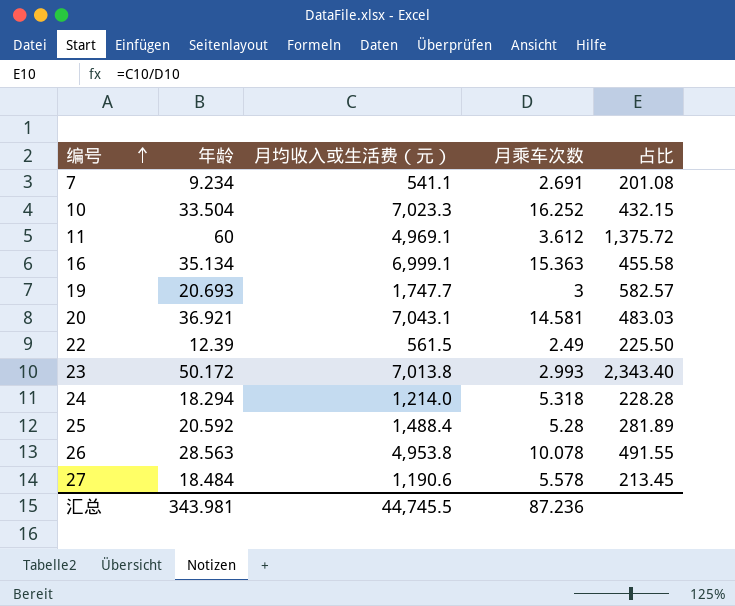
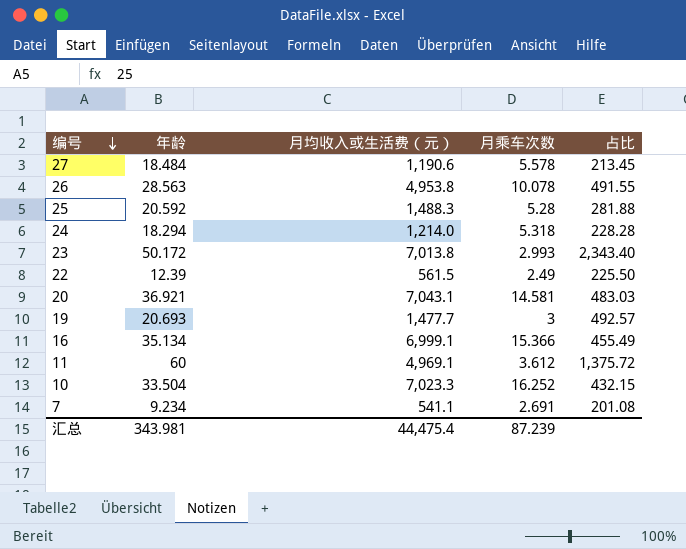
row order: 编号 ascending -> 编号 descending
25 | 月均收入或生活费（元）: 1,488.4 -> 1,488.3
25 | 占比: 281.89 -> 281.88
19 | 月均收入或生活费（元）: 1,747.7 -> 1,477.7
19 | 占比: 582.57 -> 492.57
16 | 月乘车次数: 15.363 -> 15.366
16 | 占比: 455.58 -> 455.49
汇总 | 月均收入或生活费（元）: 44,745.5 -> 44,475.4
汇总 | 月乘车次数: 87.236 -> 87.239

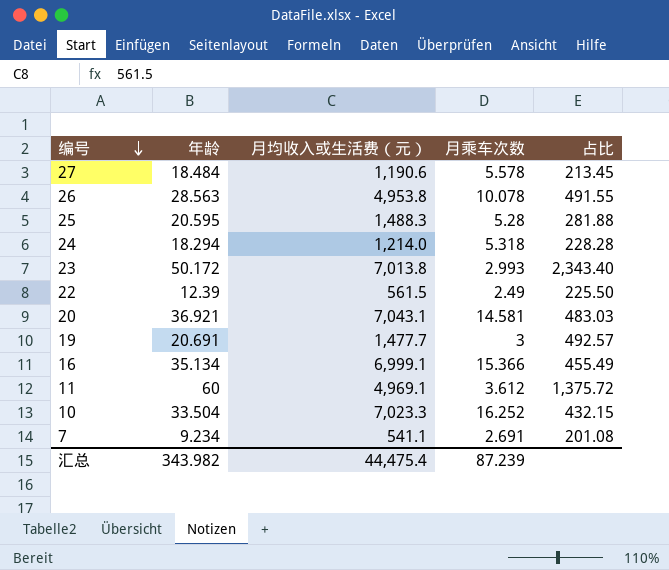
25 | 年龄: 20.592 -> 20.595
19 | 年龄: 20.693 -> 20.691
汇总 | 年龄: 343.981 -> 343.982

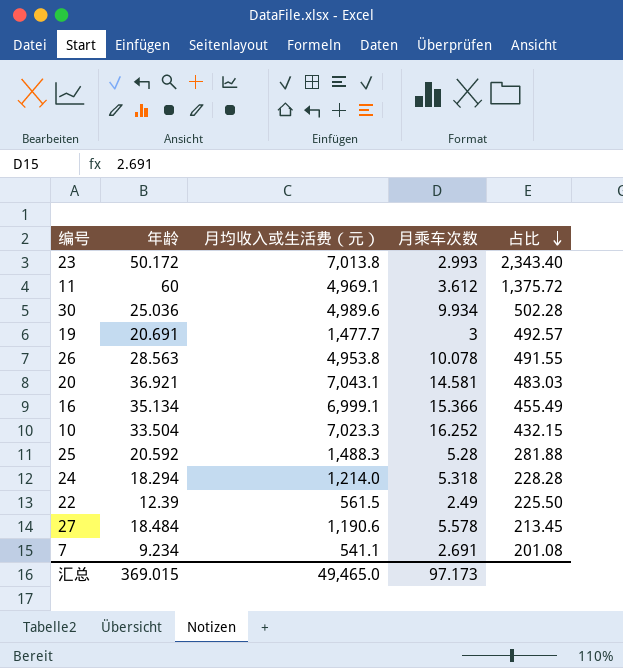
row order: 编号 descending -> 占比 descending
row 30: none -> 25.036 | 4,989.6 | 9.934 | 502.28
25 | 年龄: 20.595 -> 20.592
汇总 | 年龄: 343.982 -> 369.015
汇总 | 月均收入或生活费（元）: 44,475.4 -> 49,465.0
汇总 | 月乘车次数: 87.239 -> 97.173

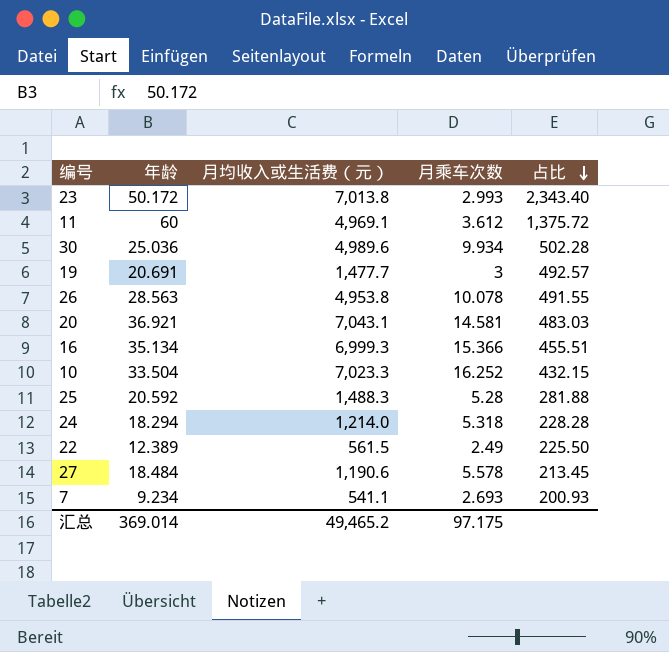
16 | 月均收入或生活费（元）: 6,999.1 -> 6,999.3
16 | 占比: 455.49 -> 455.51
22 | 年龄: 12.39 -> 12.389
7 | 月乘车次数: 2.691 -> 2.693
7 | 占比: 201.08 -> 200.93
汇总 | 年龄: 369.015 -> 369.014
汇总 | 月均收入或生活费（元）: 49,465.0 -> 49,465.2
汇总 | 月乘车次数: 97.173 -> 97.175

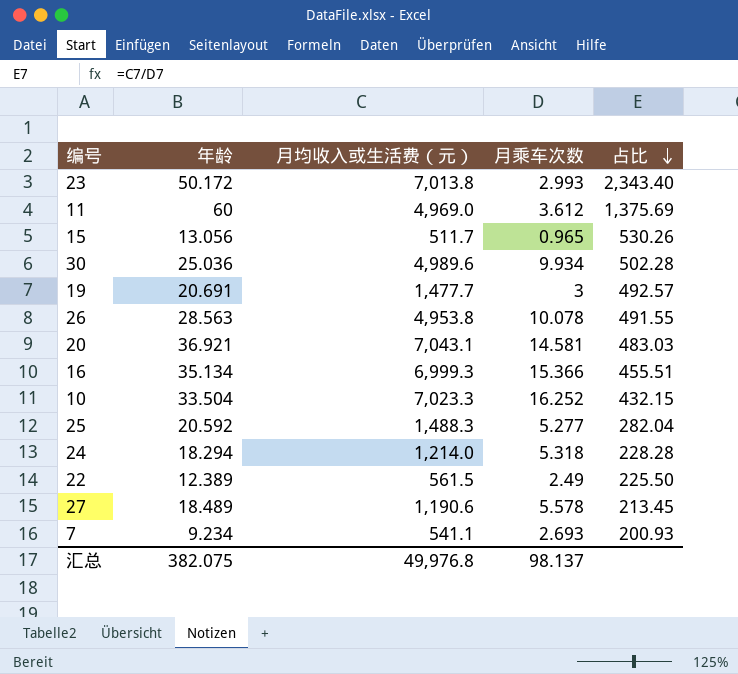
11 | 月均收入或生活费（元）: 4,969.1 -> 4,969.0
11 | 占比: 1,375.72 -> 1,375.69
row 15: none -> 13.056 | 511.7 | 0.965 | 530.26
25 | 月乘车次数: 5.28 -> 5.277
25 | 占比: 281.88 -> 282.04
27 | 年龄: 18.484 -> 18.489
汇总 | 年龄: 369.014 -> 382.075
汇总 | 月均收入或生活费（元）: 49,465.2 -> 49,976.8
汇总 | 月乘车次数: 97.175 -> 98.137

